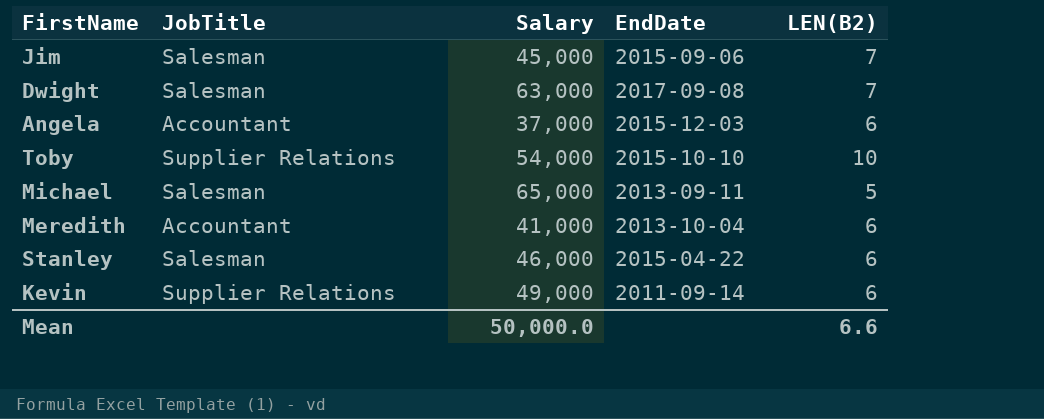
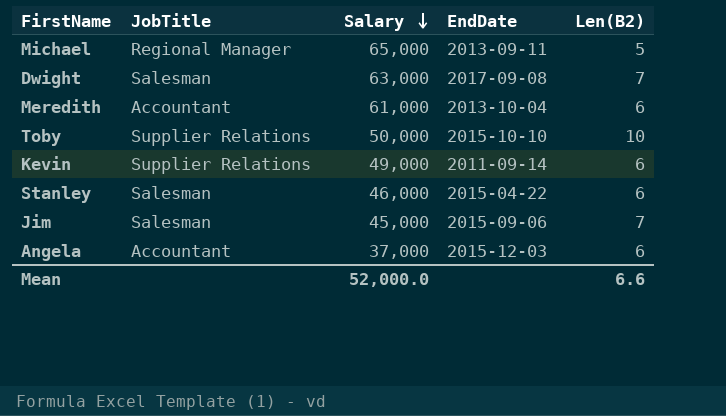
row order: none -> Salary descending
column name: LEN(B2) -> Len(B2)
Michael | JobTitle: Salesman -> Regional Manager
Meredith | Salary: 41,000 -> 61,000
Toby | Salary: 54,000 -> 50,000
Mean | Salary: 50,000.0 -> 52,000.0

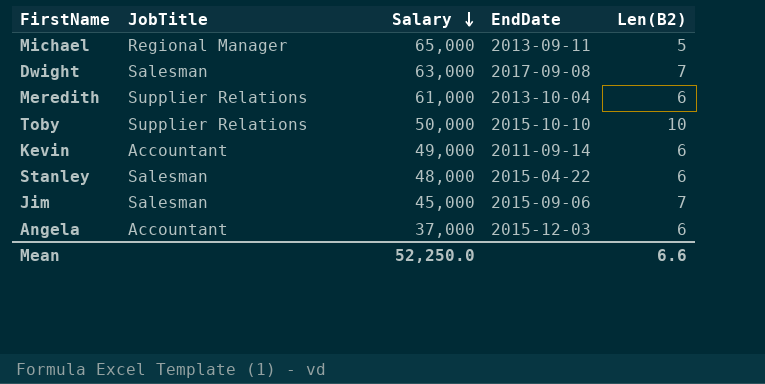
Meredith | JobTitle: Accountant -> Supplier Relations
Kevin | JobTitle: Supplier Relations -> Accountant
Stanley | Salary: 46,000 -> 48,000
Mean | Salary: 52,000.0 -> 52,250.0

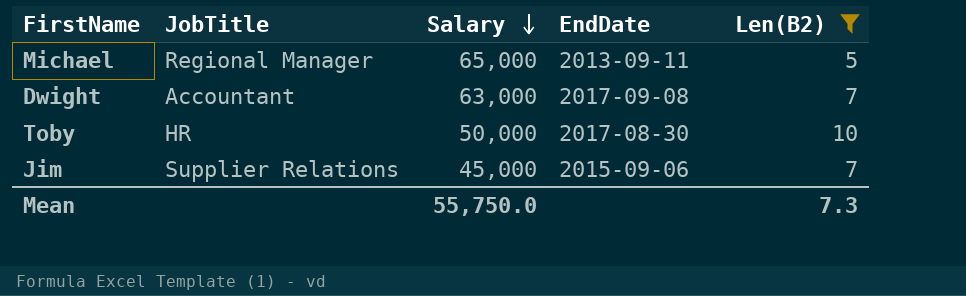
filter: none -> Len(B2) != 6
Dwight | JobTitle: Salesman -> Accountant
Toby | JobTitle: Supplier Relations -> HR
Toby | EndDate: 2015-10-10 -> 2017-08-30
Jim | JobTitle: Salesman -> Supplier Relations
Mean | Salary: 52,250.0 -> 55,750.0
Mean | Len(B2): 6.6 -> 7.3

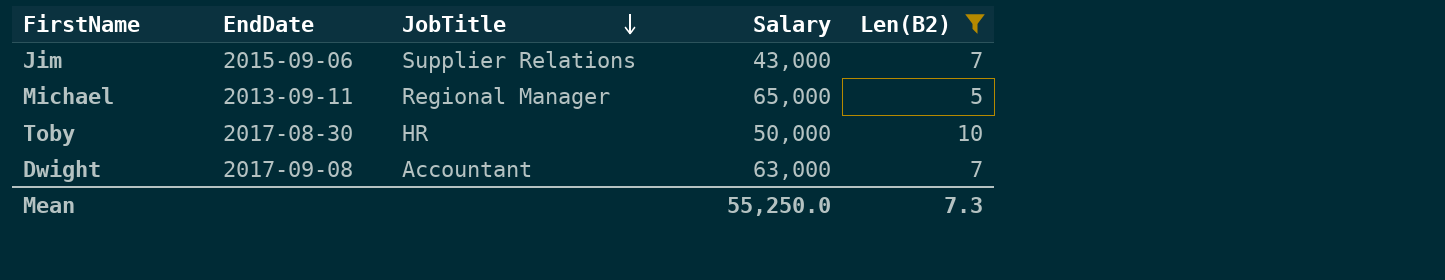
row order: Salary descending -> JobTitle descending
column EndDate | position: 4 -> 2
Jim | Salary: 45,000 -> 43,000
Mean | Salary: 55,750.0 -> 55,250.0

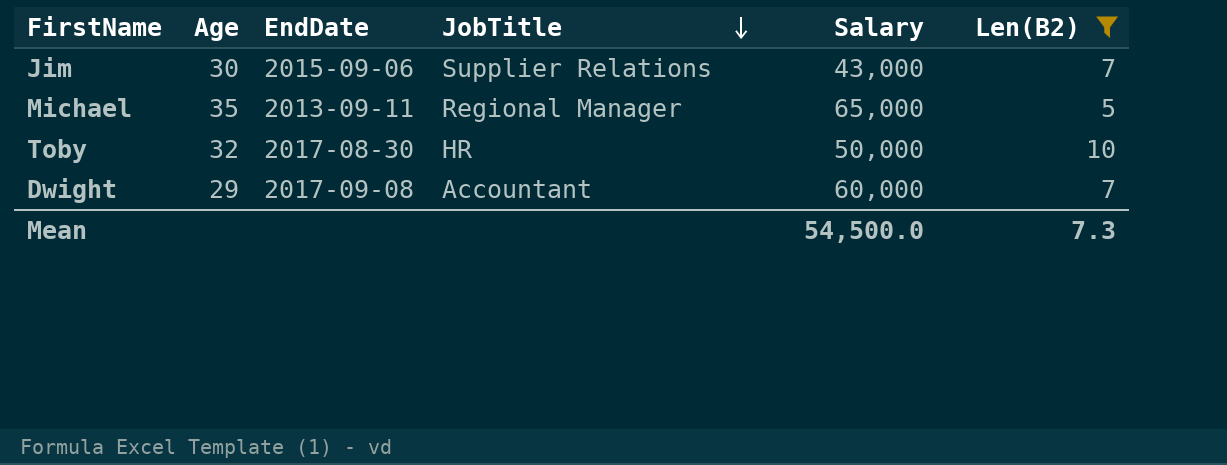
column Age | position: none -> 2
Dwight | Salary: 63,000 -> 60,000
Mean | Salary: 55,250.0 -> 54,500.0

